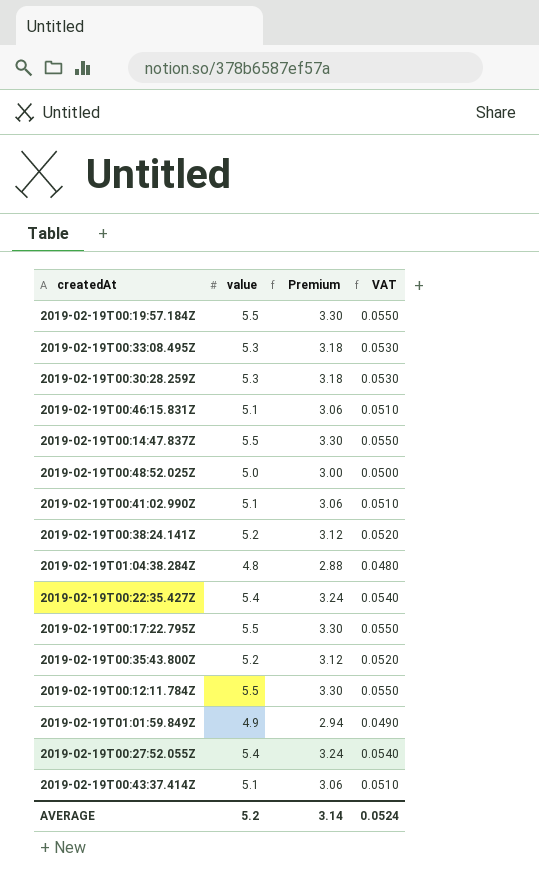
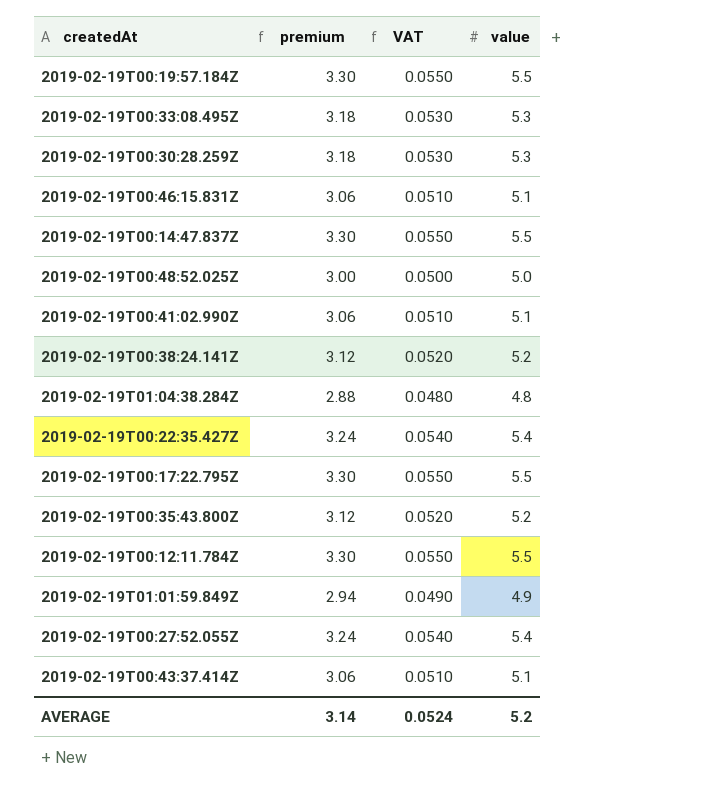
column name: Premium -> premium
column value | position: 2 -> 4

